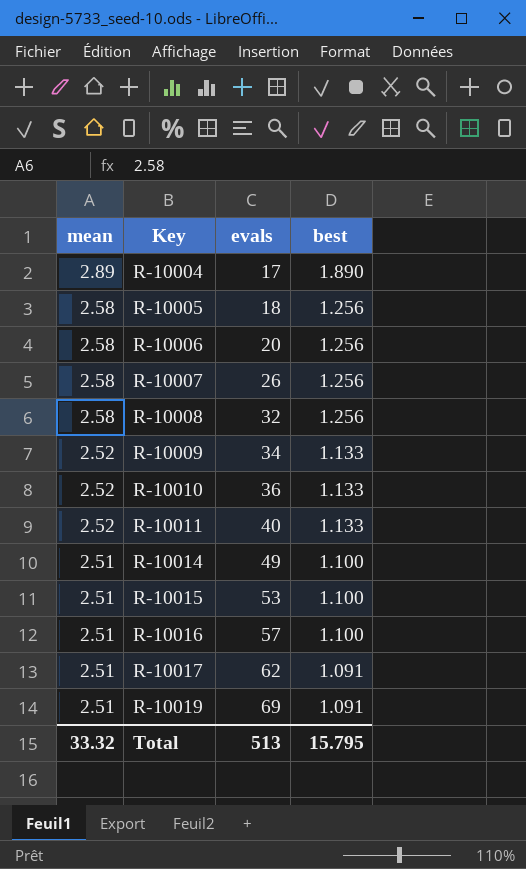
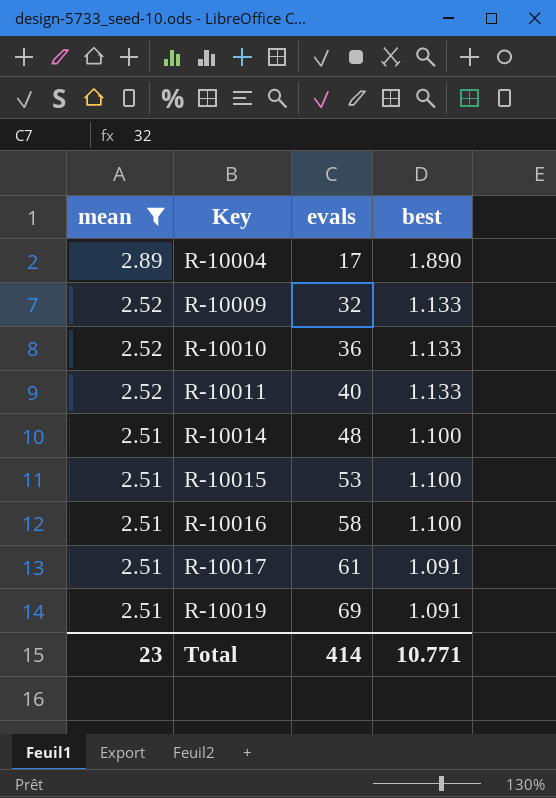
filter: none -> mean != 2.58
R-10009 | evals: 34 -> 32
R-10014 | evals: 49 -> 48
R-10016 | evals: 57 -> 58
R-10017 | evals: 62 -> 61
Total | mean: 33.32 -> 23
Total | evals: 513 -> 414
Total | best: 15.795 -> 10.771

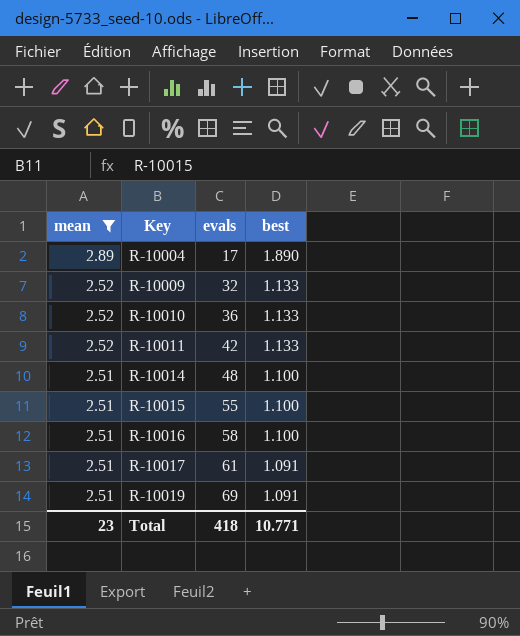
R-10011 | evals: 40 -> 42
R-10015 | evals: 53 -> 55
Total | evals: 414 -> 418

